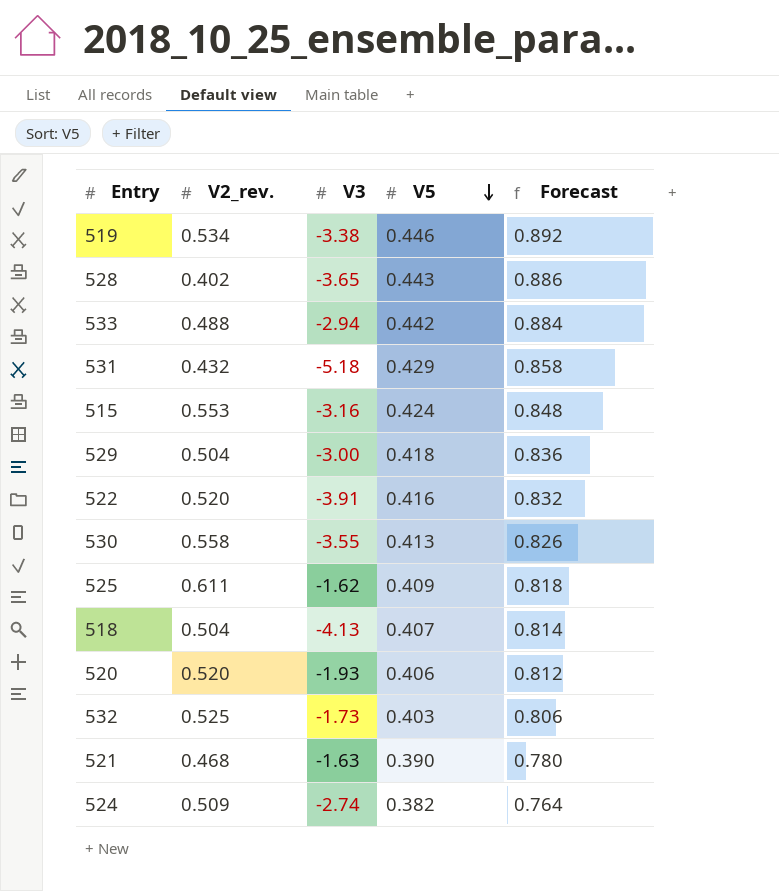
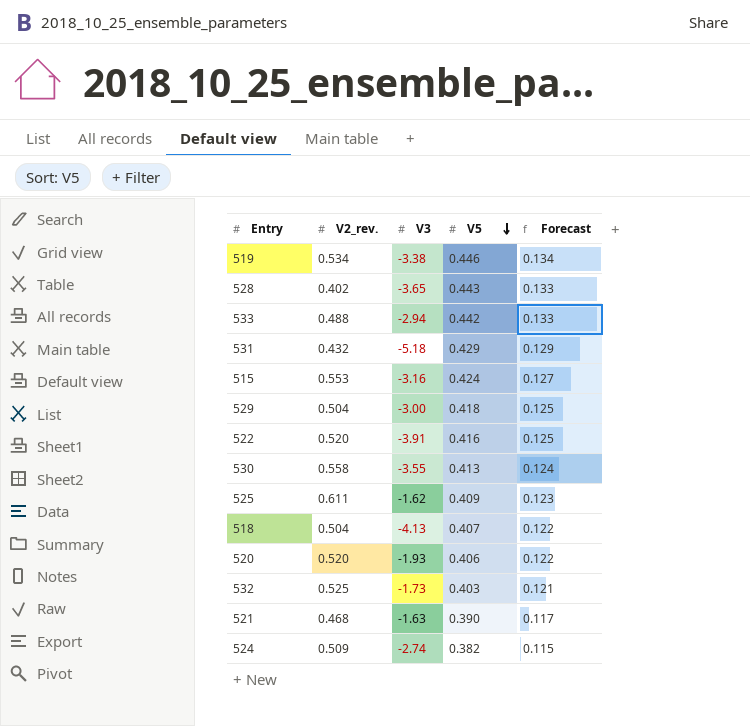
column Forecast | formula: [V5] * 2 -> [V5] * 0.3

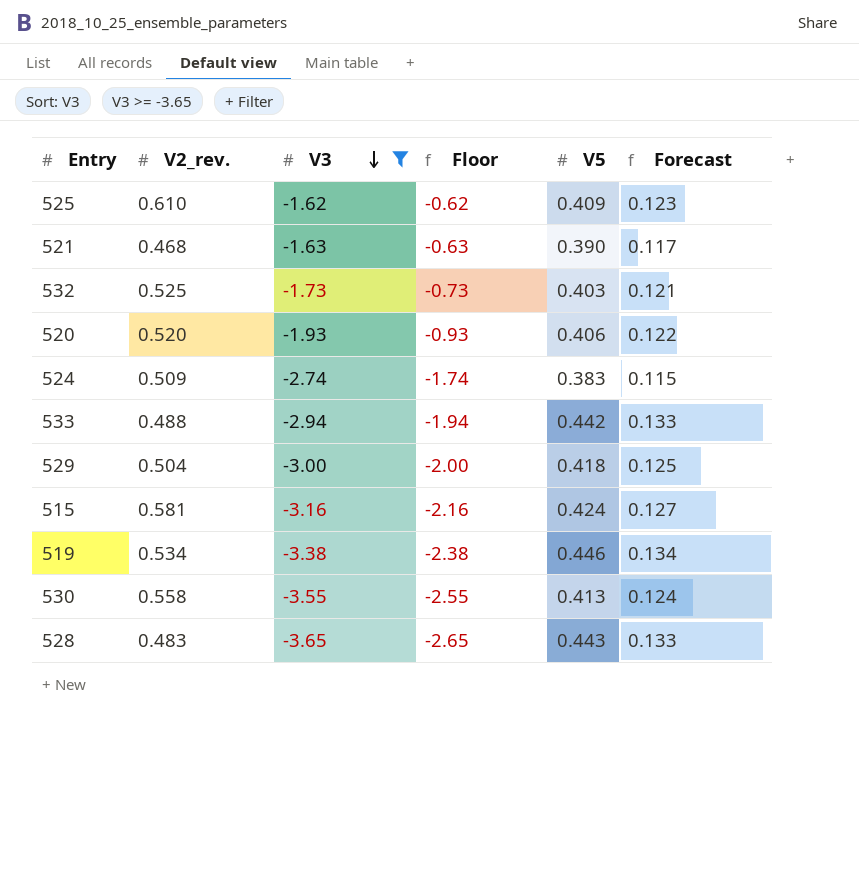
filter: none -> V3 >= -3.65
row order: V5 descending -> V3 descending
column Floor | formula: none -> [V3] + 1
525 | V2_rev.: 0.611 -> 0.610
524 | V5: 0.382 -> 0.383
515 | V2_rev.: 0.553 -> 0.581
528 | V2_rev.: 0.402 -> 0.483

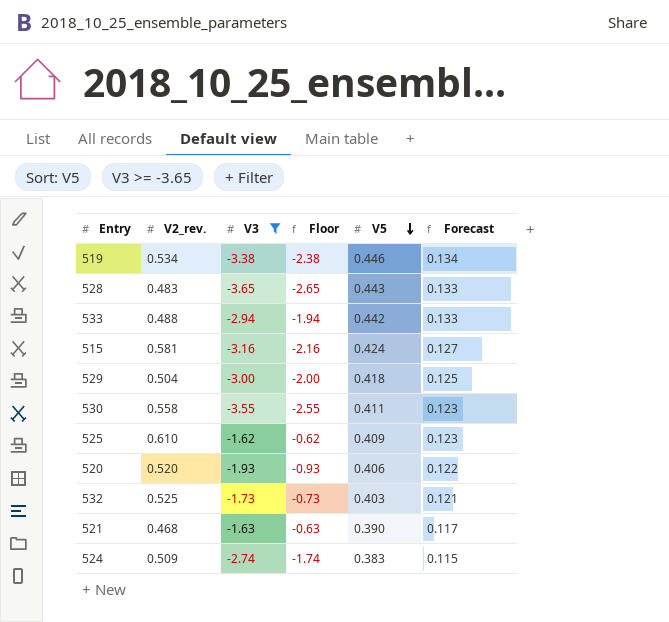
row order: V3 descending -> V5 descending
530 | V5: 0.413 -> 0.411
530 | Forecast: 0.124 -> 0.123

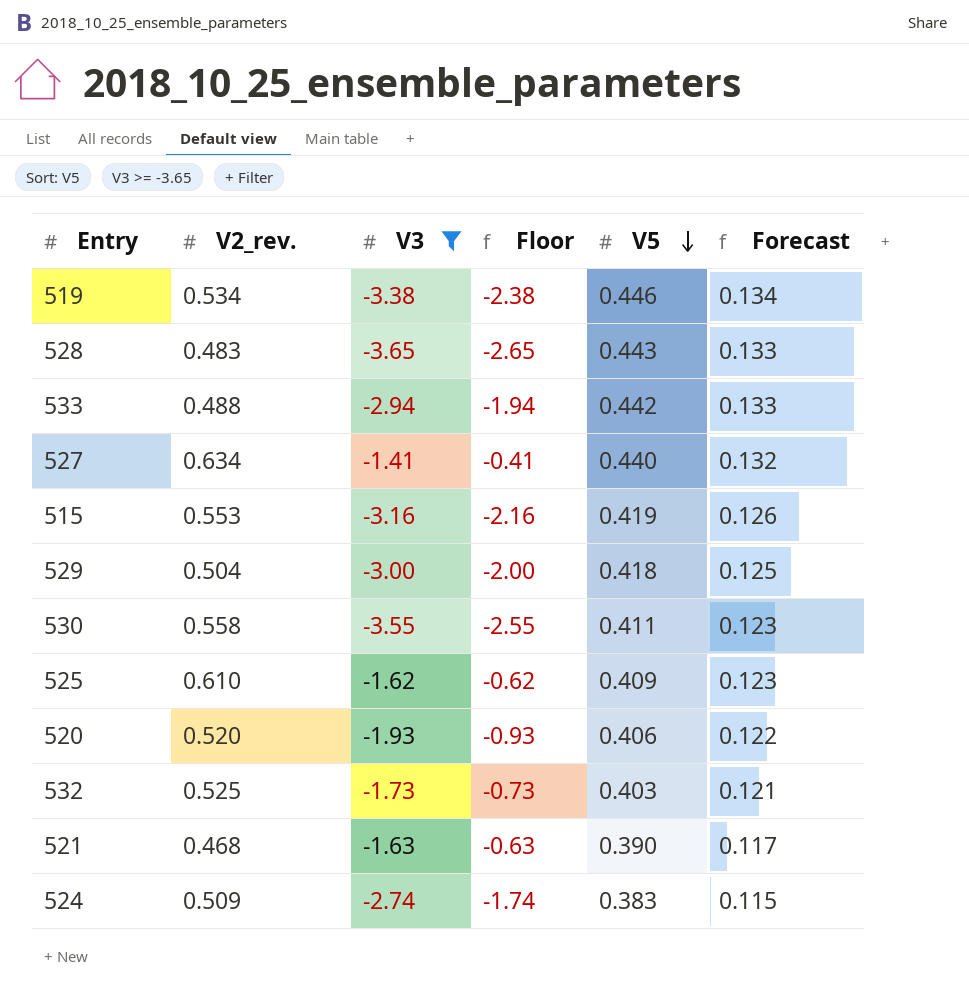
row 527: none -> 0.634 | -1.41 | -0.41 | 0.440 | 0.132
515 | V2_rev.: 0.581 -> 0.553
515 | V5: 0.424 -> 0.419
515 | Forecast: 0.127 -> 0.126

